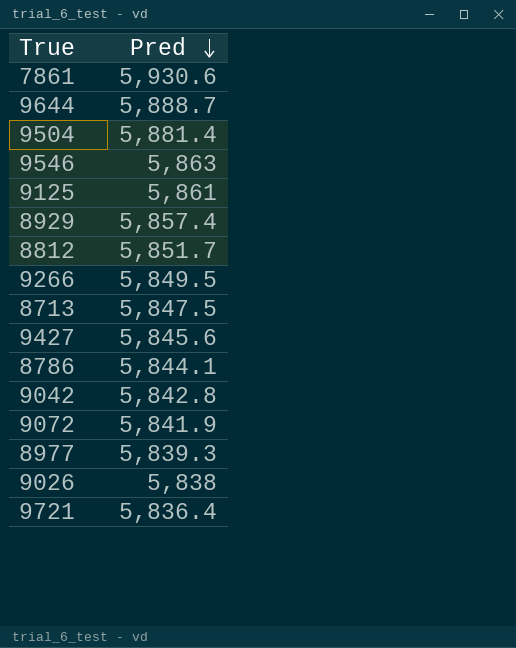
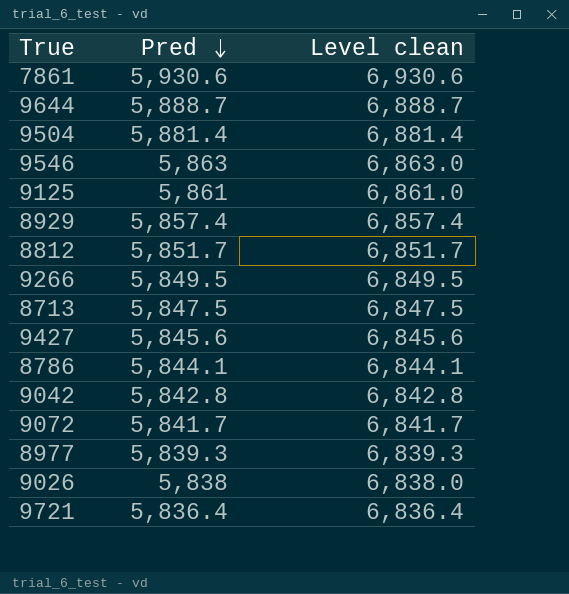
column Level clean | formula: none -> [Pred] + 1000
9072 | Pred: 5,841.9 -> 5,841.7

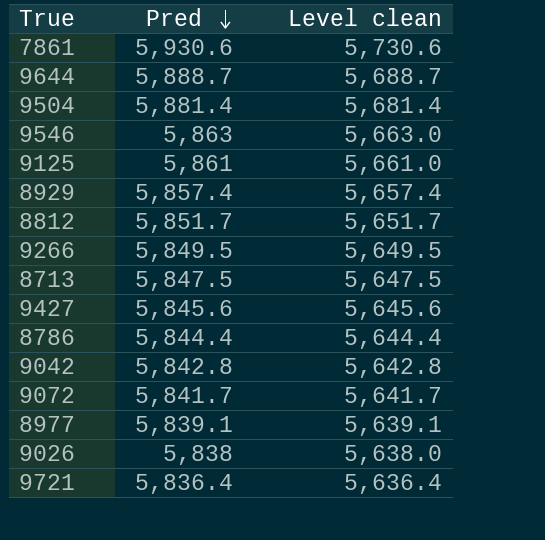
column Level clean | formula: [Pred] + 1000 -> [Pred] - 200
8786 | Pred: 5,844.1 -> 5,844.4
8977 | Pred: 5,839.3 -> 5,839.1

